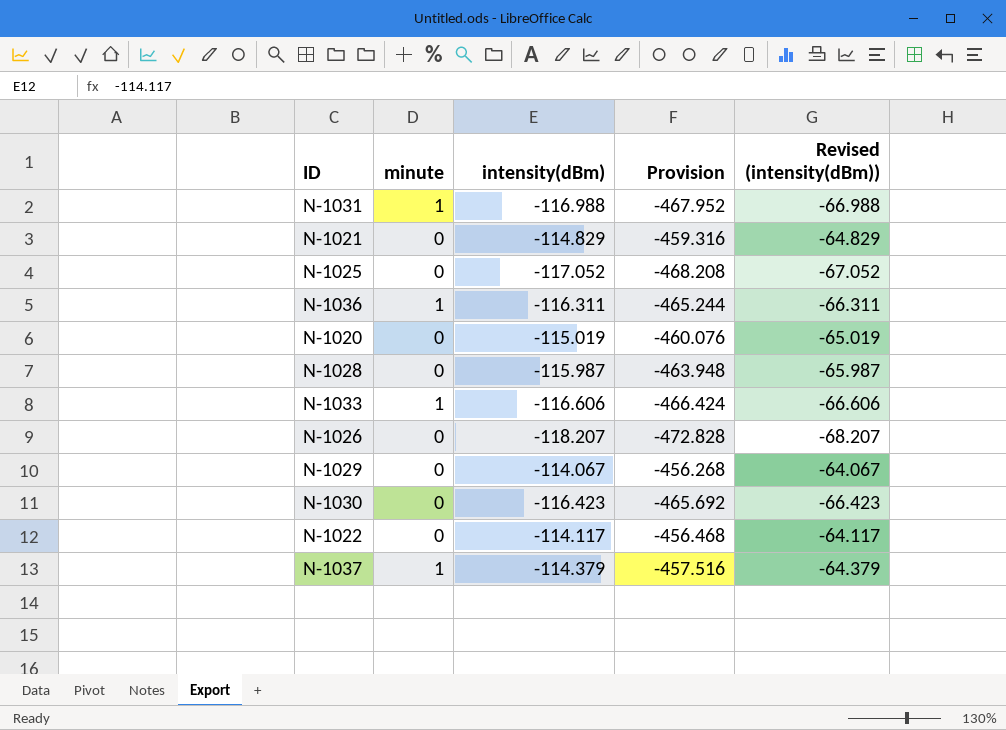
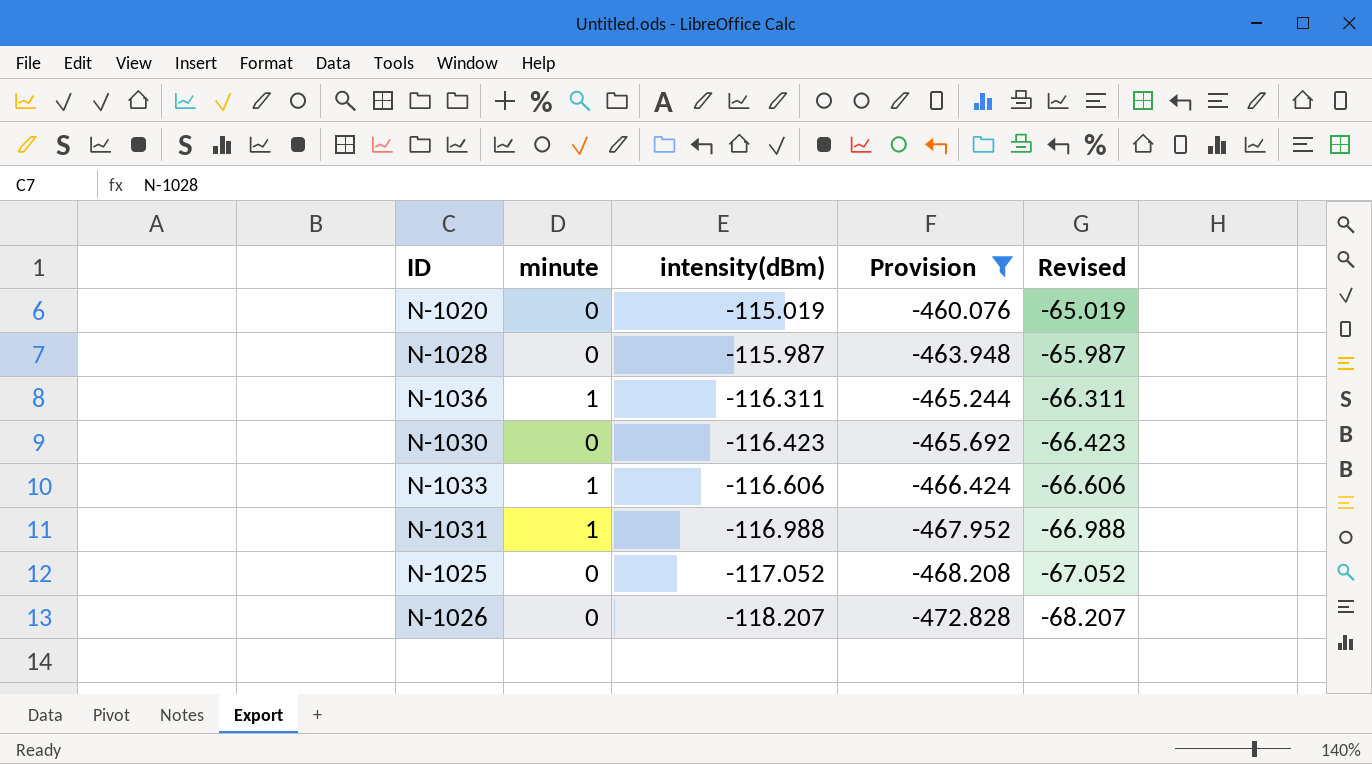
filter: none -> Provision <= -460.076
row order: none -> intensity(dBm) descending
column name: Revised (intensity(dBm)) -> Revised

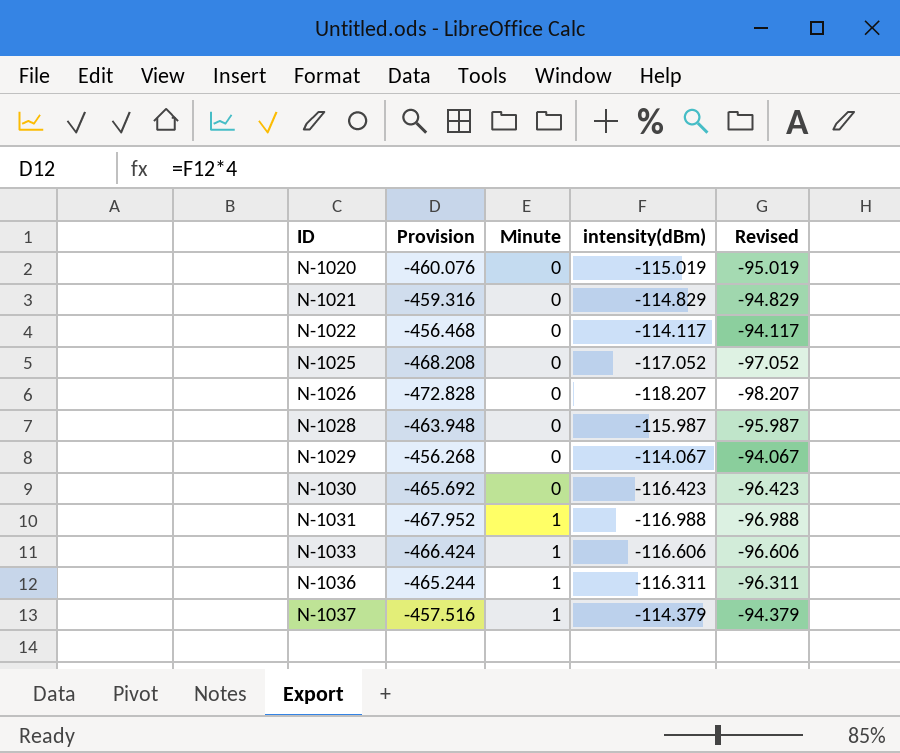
filter: Provision <= -460.076 -> none
row order: intensity(dBm) descending -> ID ascending
column Provision | position: 4 -> 2
column name: minute -> Minute
column Revised | formula: [intensity(dBm)] + 50 -> [intensity(dBm)] + 20

